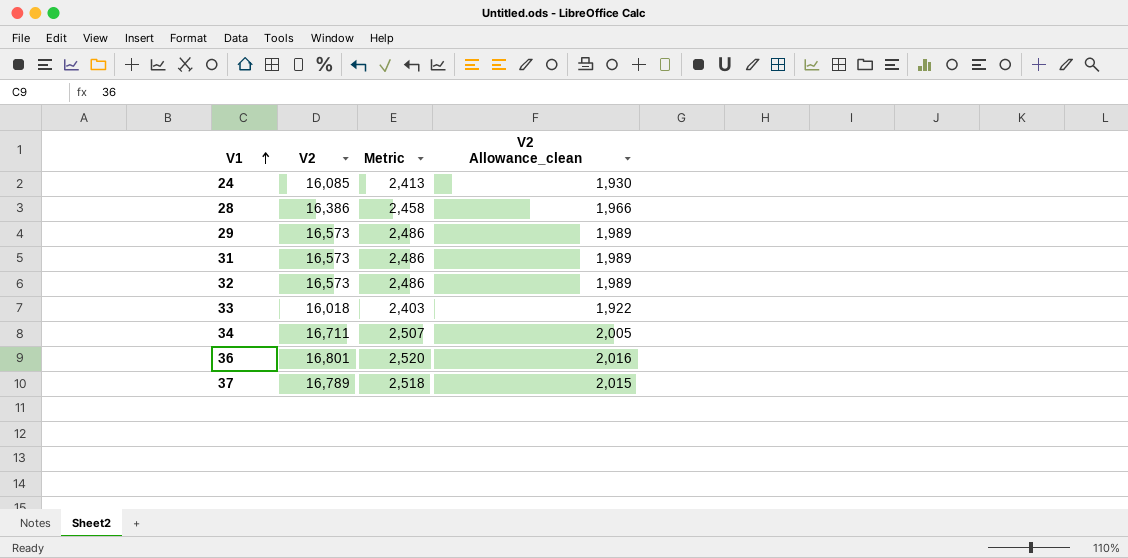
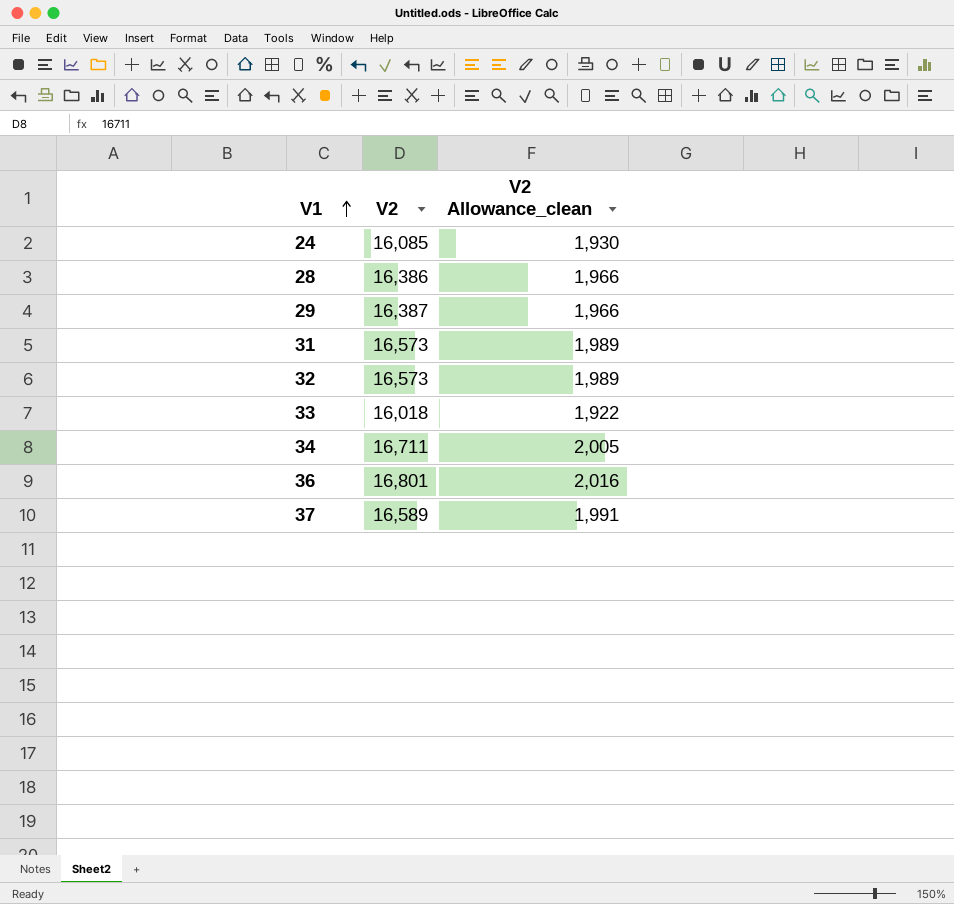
column Metric | formula: [V2] * 0.15 -> none
29 | V2: 16,573 -> 16,387
29 | V2 Allowance_clean: 1,989 -> 1,966
37 | V2: 16,789 -> 16,589
37 | V2 Allowance_clean: 2,015 -> 1,991

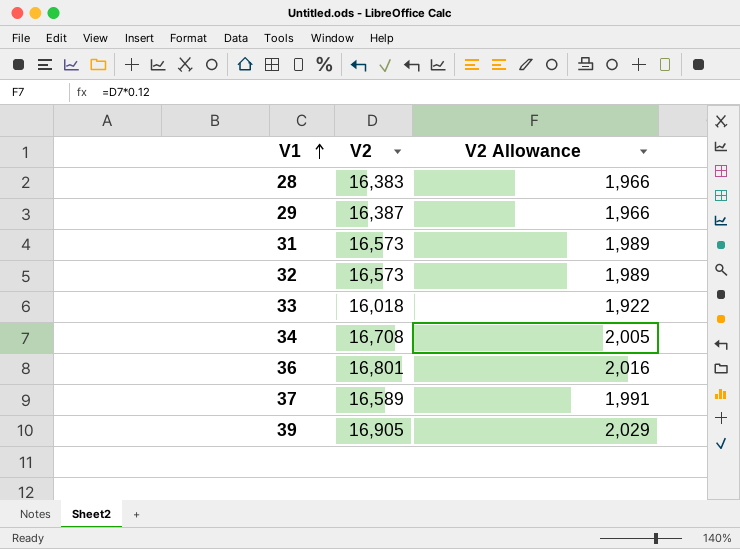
column name: V2 Allowance_clean -> V2 Allowance
row 24: 16,085 | 1,930 -> none
28 | V2: 16,386 -> 16,383
34 | V2: 16,711 -> 16,708
row 39: none -> 16,905 | 2,029

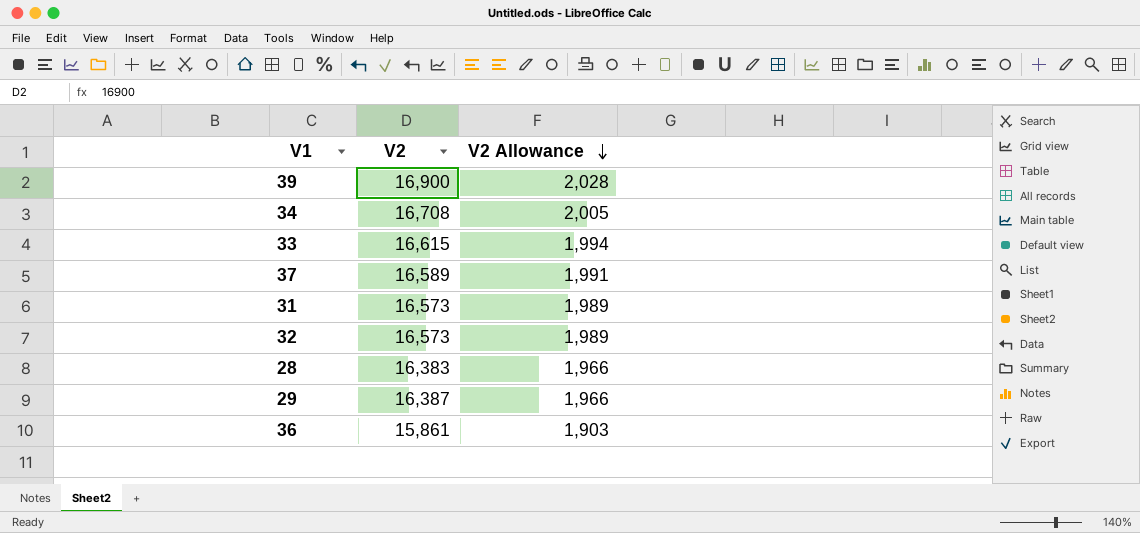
row order: V1 ascending -> V2 Allowance descending
39 | V2: 16,905 -> 16,900
39 | V2 Allowance: 2,029 -> 2,028
33 | V2: 16,018 -> 16,615
33 | V2 Allowance: 1,922 -> 1,994
36 | V2: 16,801 -> 15,861
36 | V2 Allowance: 2,016 -> 1,903

